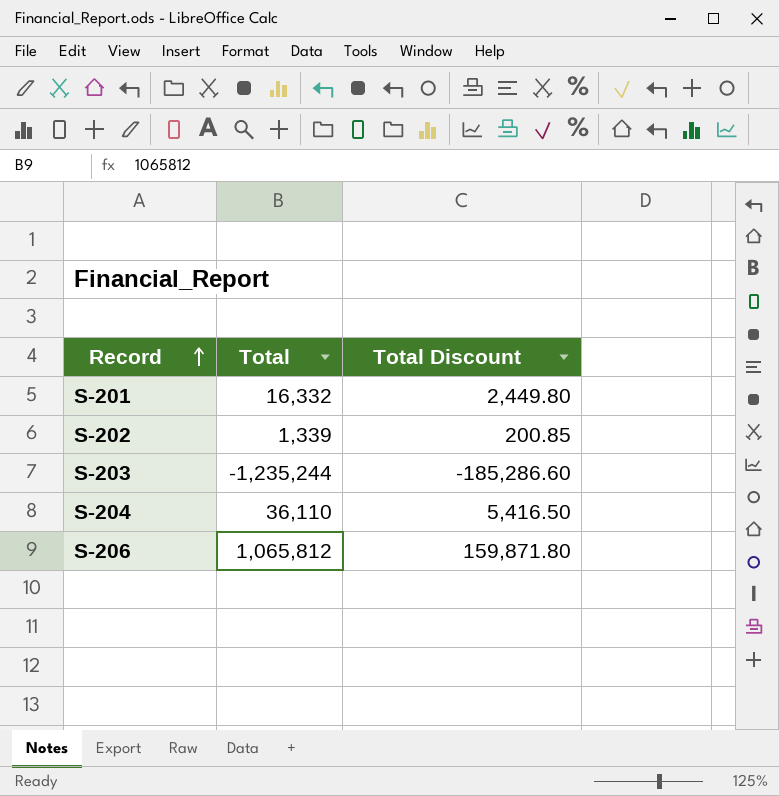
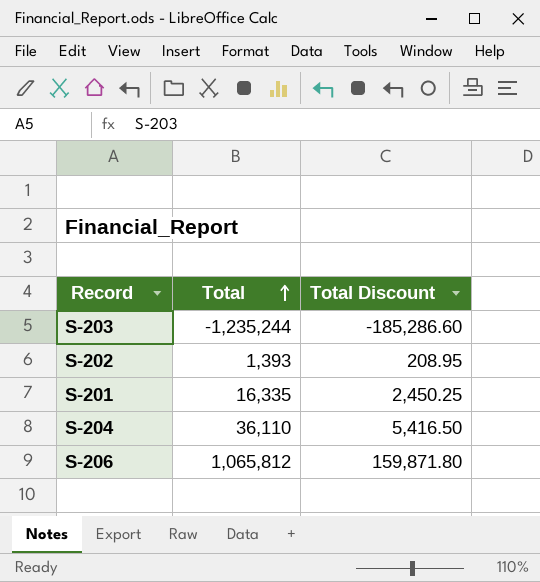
row order: Record ascending -> Total ascending
S-202 | Total: 1,339 -> 1,393
S-202 | Total Discount: 200.85 -> 208.95
S-201 | Total: 16,332 -> 16,335
S-201 | Total Discount: 2,449.80 -> 2,450.25

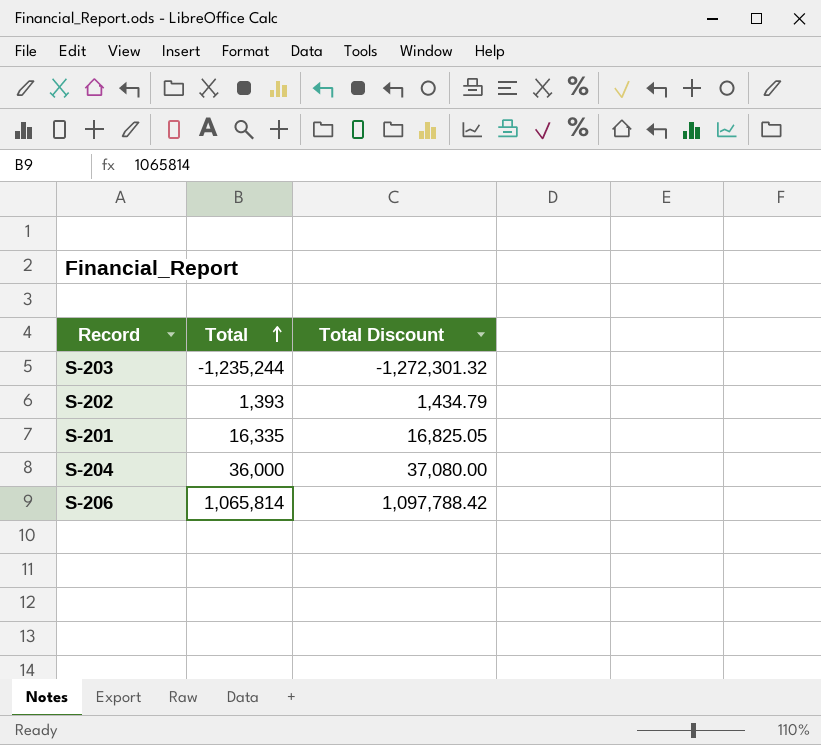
column Total Discount | formula: [Total] * 0.15 -> [Total] * 1.03
S-204 | Total: 36,110 -> 36,000
S-206 | Total: 1,065,812 -> 1,065,814

